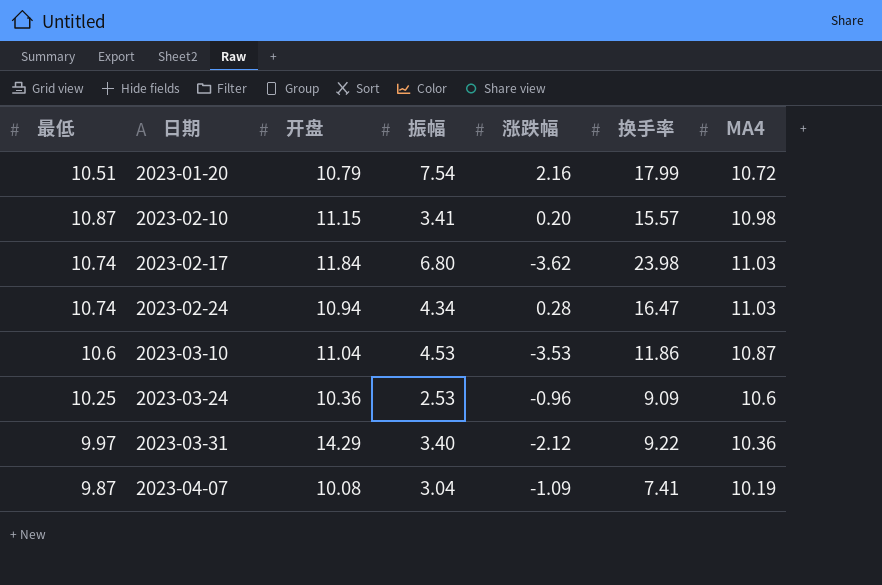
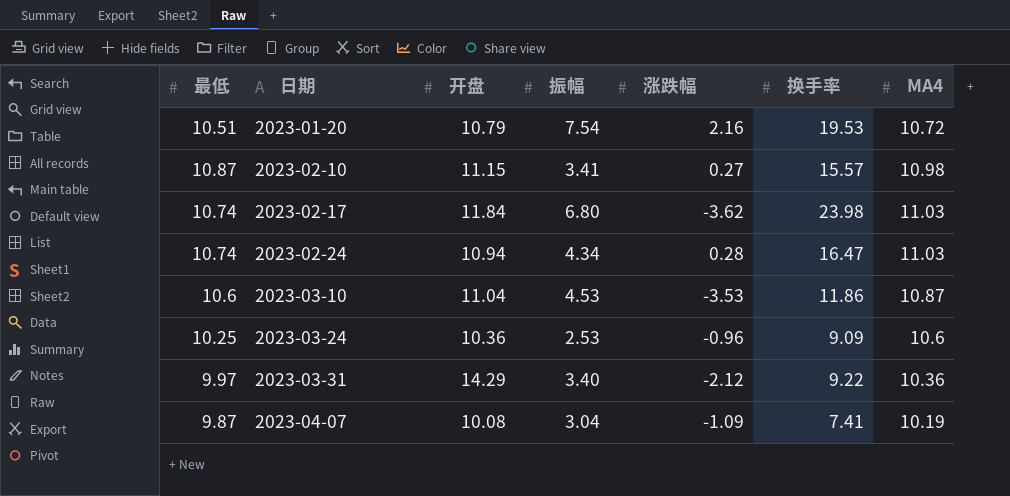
2023-01-20 | 换手率: 17.99 -> 19.53
2023-02-10 | 涨跌幅: 0.20 -> 0.27

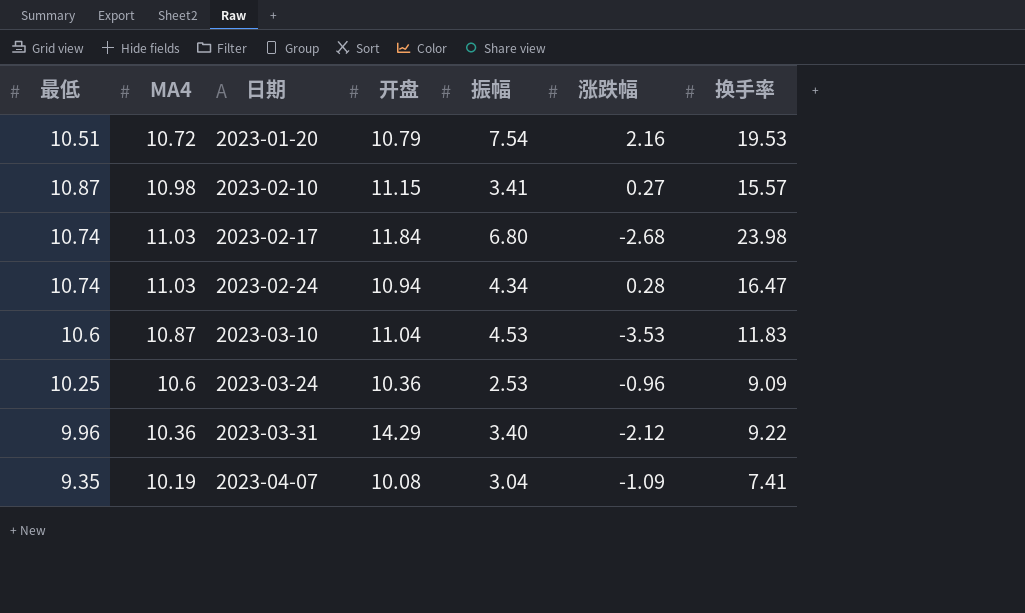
column MA4 | position: 7 -> 2
2023-02-17 | 涨跌幅: -3.62 -> -2.68
2023-03-10 | 换手率: 11.86 -> 11.83
2023-03-31 | 最低: 9.97 -> 9.96
2023-04-07 | 最低: 9.87 -> 9.35

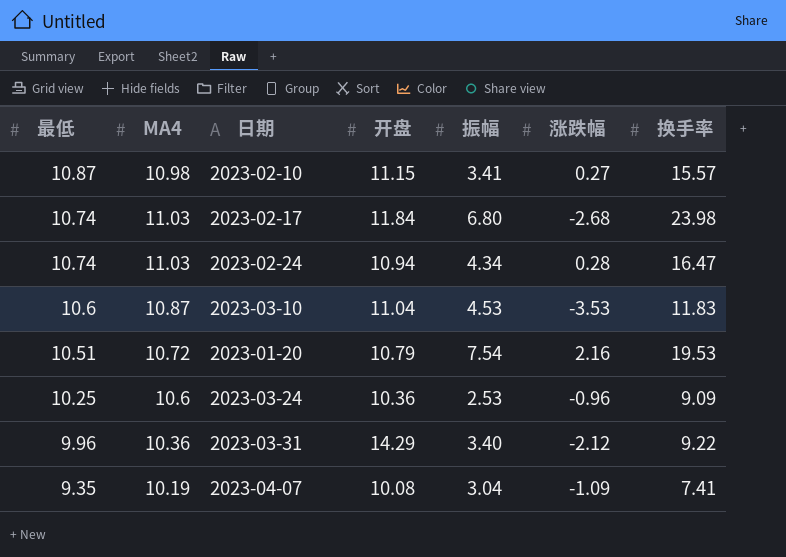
row order: 日期 ascending -> 最低 descending

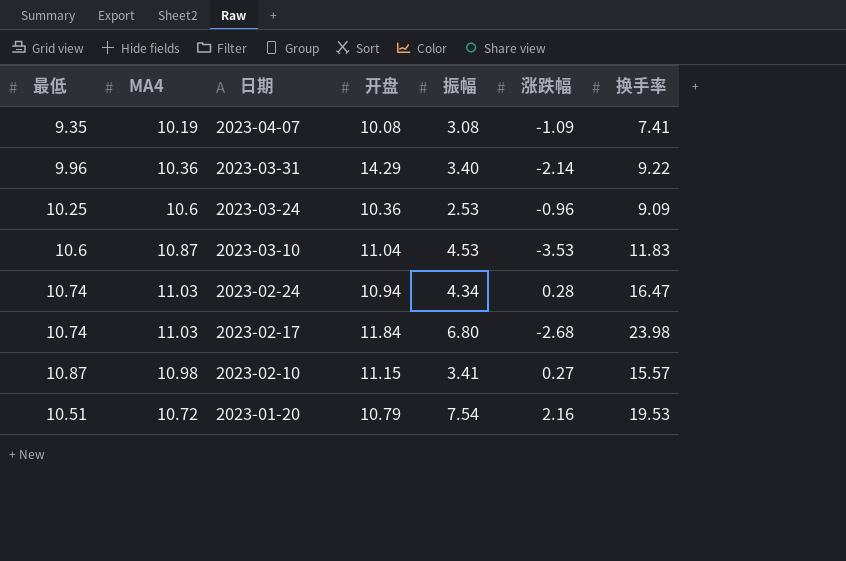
row order: 最低 descending -> 日期 descending
2023-04-07 | 振幅: 3.04 -> 3.08
2023-03-31 | 涨跌幅: -2.12 -> -2.14

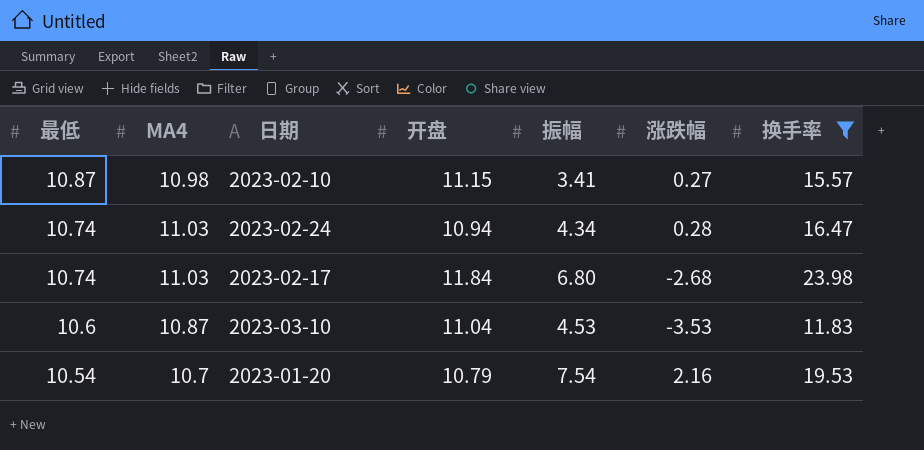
filter: none -> 换手率 >= 11.83
row order: 日期 descending -> 最低 descending
2023-01-20 | 最低: 10.51 -> 10.54
2023-01-20 | MA4: 10.72 -> 10.7

